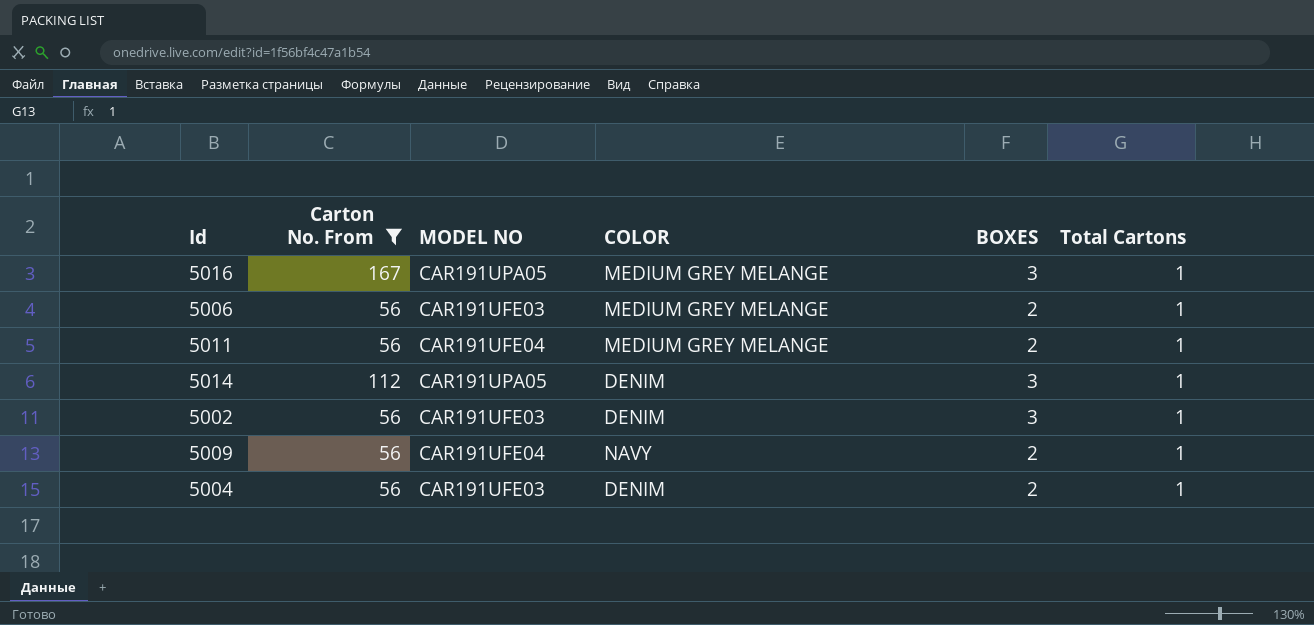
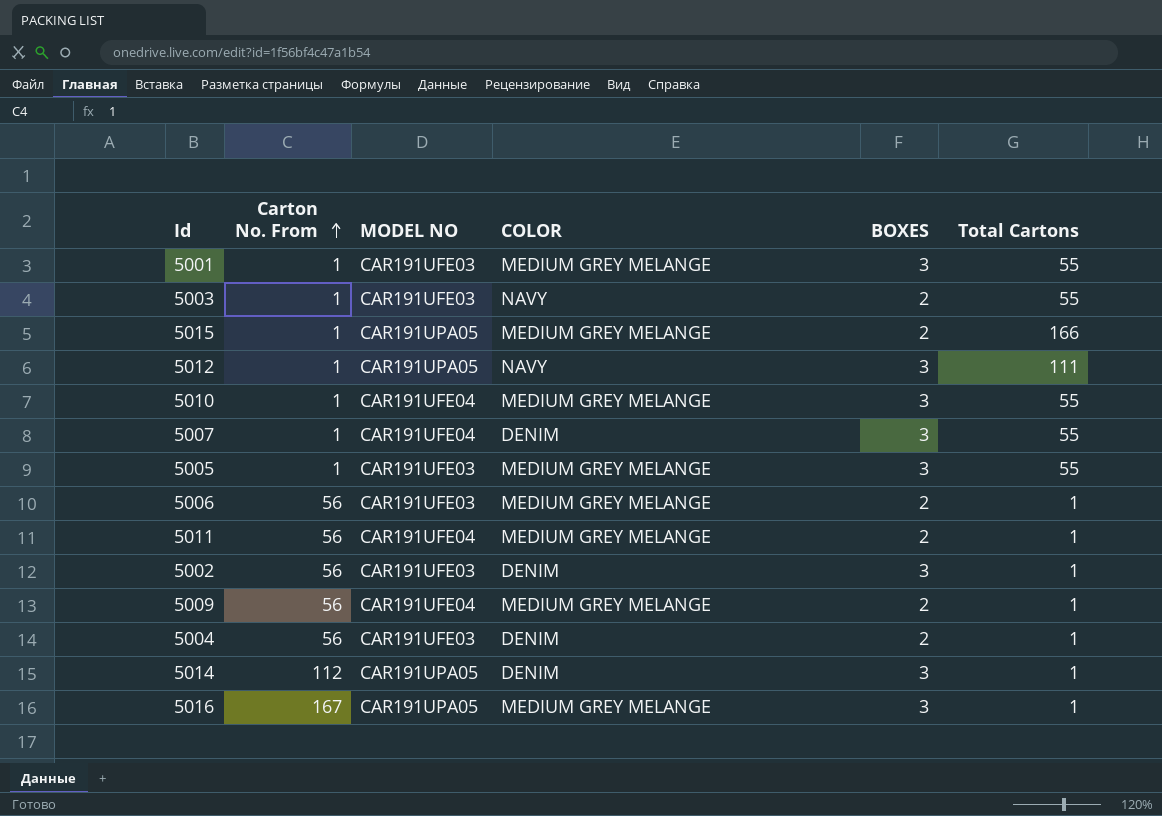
filter: Carton No. From != 1 -> none
row order: none -> Carton No. From ascending
5009 | COLOR: NAVY -> MEDIUM GREY MELANGE

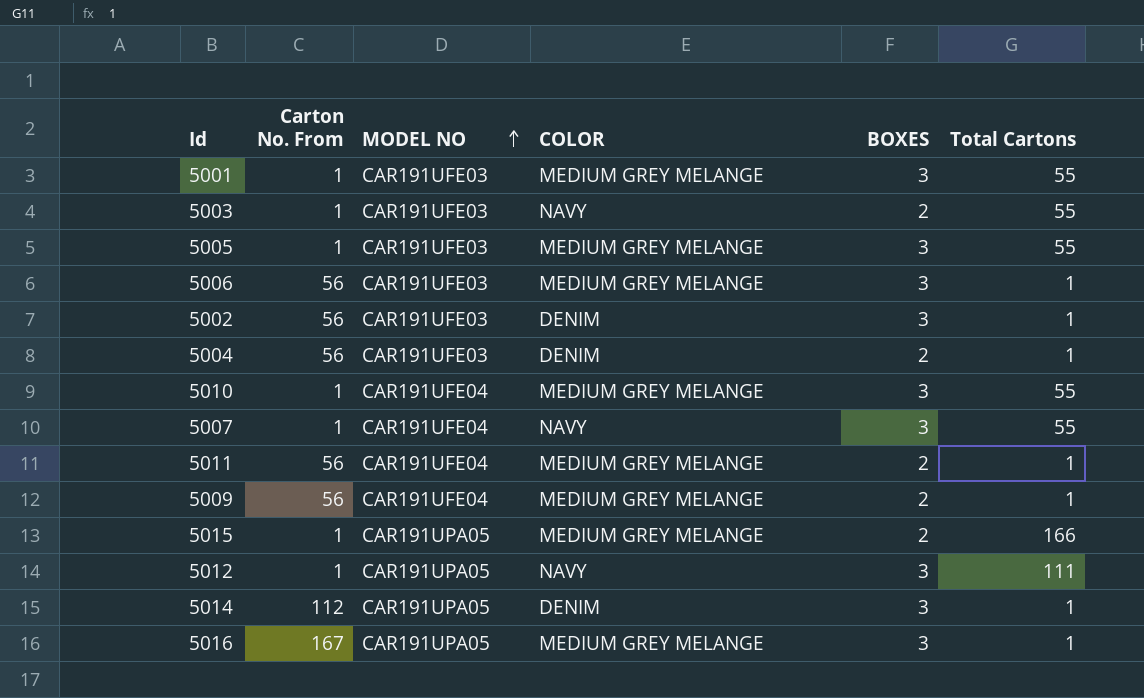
row order: Carton No. From ascending -> MODEL NO ascending
5006 | BOXES: 2 -> 3
5007 | COLOR: DENIM -> NAVY

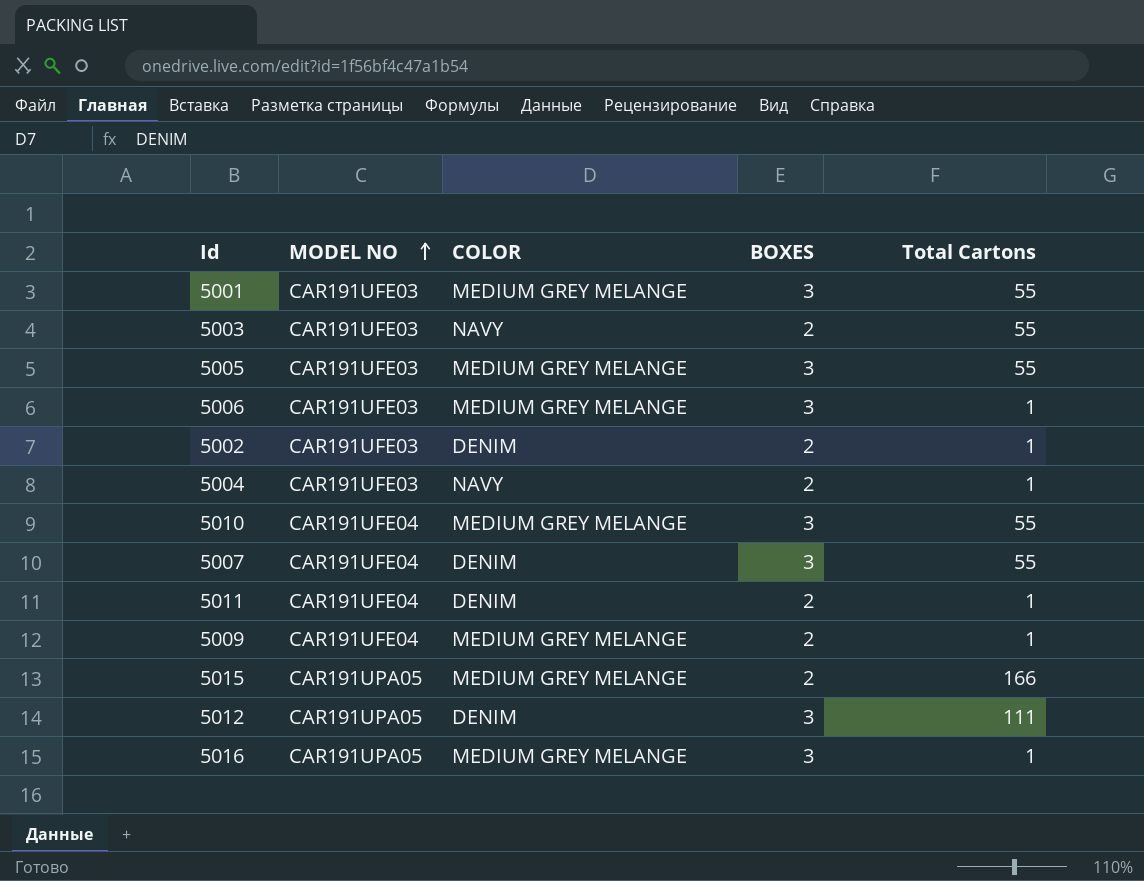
column Carton No. From | position: 2 -> none
row 5014: 112 | CAR191UPA05 | DENIM | 3 | 1 -> none
5002 | BOXES: 3 -> 2
5004 | COLOR: DENIM -> NAVY
5007 | COLOR: NAVY -> DENIM
5011 | COLOR: MEDIUM GREY MELANGE -> DENIM
5012 | COLOR: NAVY -> DENIM

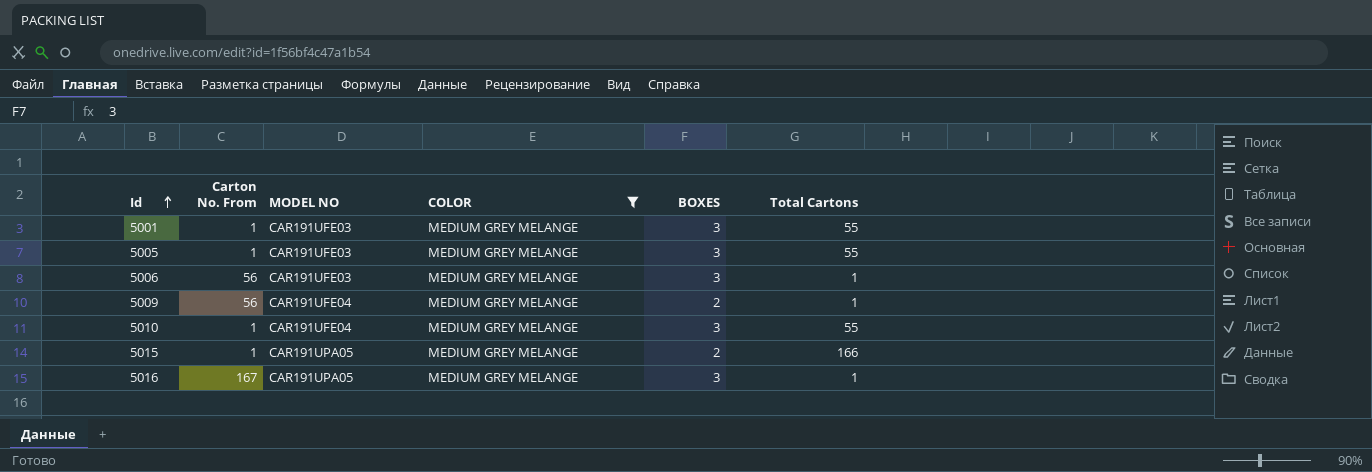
filter: none -> COLOR = MEDIUM GREY MELANGE
row order: MODEL NO ascending -> Id ascending
column Carton No. From | position: none -> 2

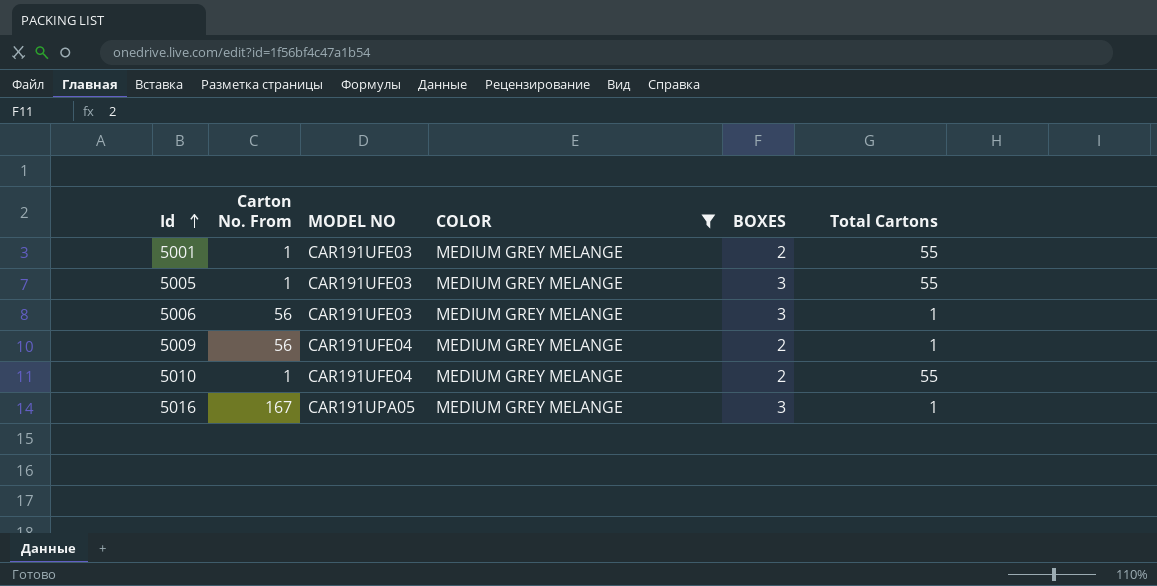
row 5015: 1 | CAR191UPA05 | MEDIUM GREY MELANGE | 2 | 166 -> none
5001 | BOXES: 3 -> 2
5010 | BOXES: 3 -> 2

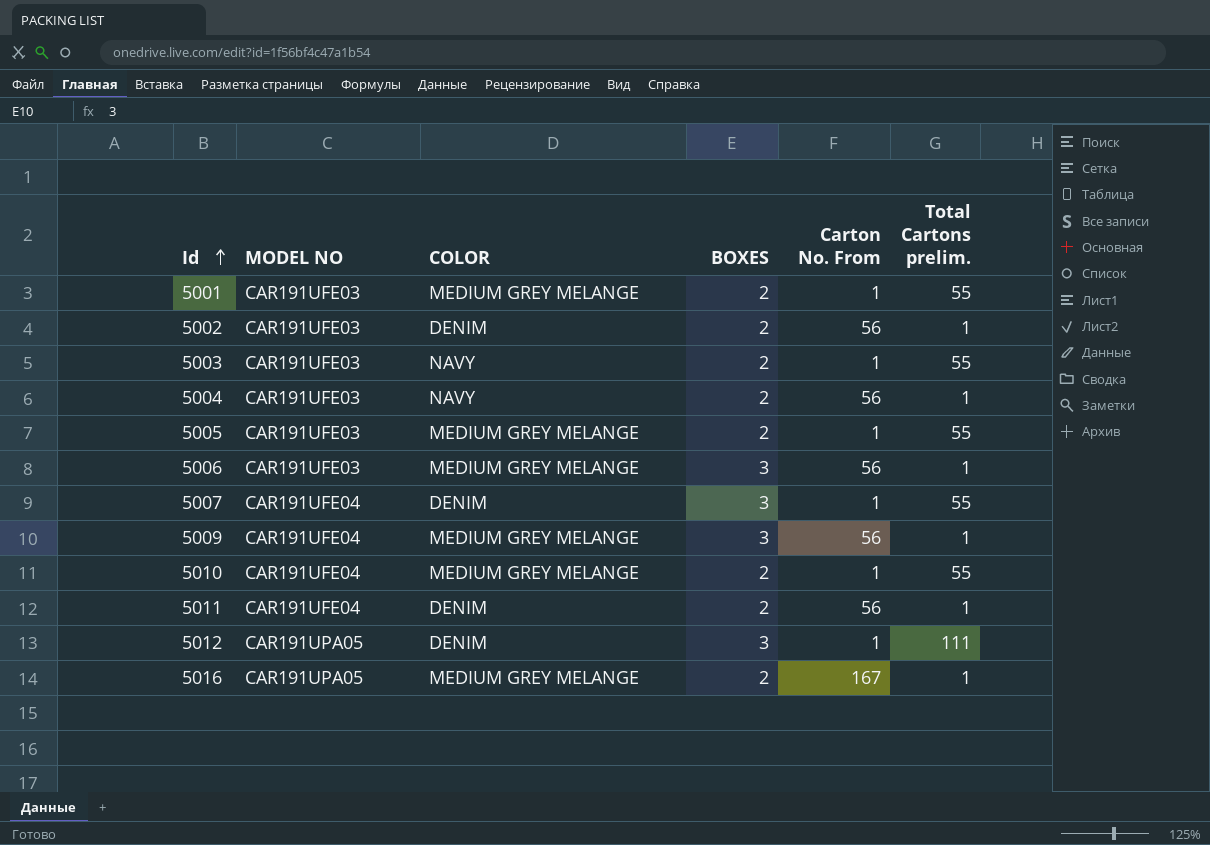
filter: COLOR = MEDIUM GREY MELANGE -> none
column Carton No. From | position: 2 -> 5
column name: Total Cartons -> Total Cartons prelim.
5005 | BOXES: 3 -> 2
5009 | BOXES: 2 -> 3
5016 | BOXES: 3 -> 2

